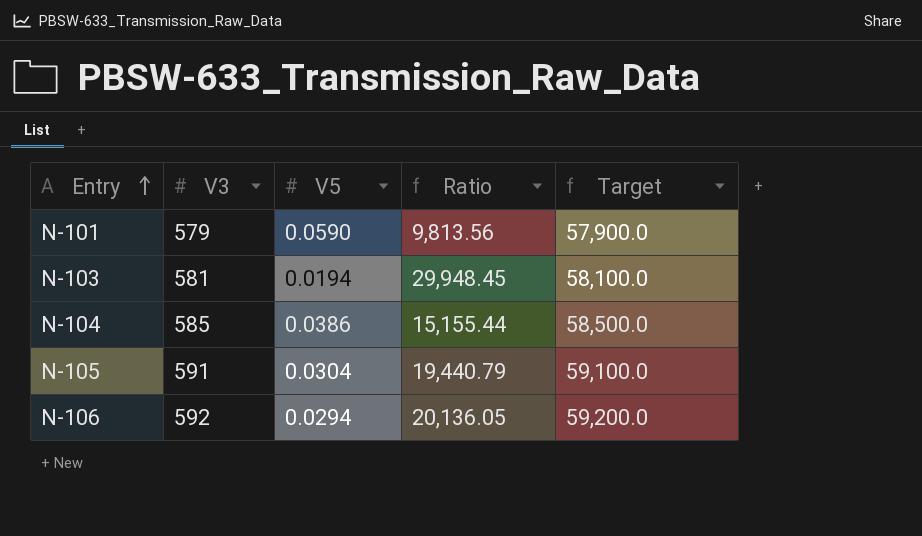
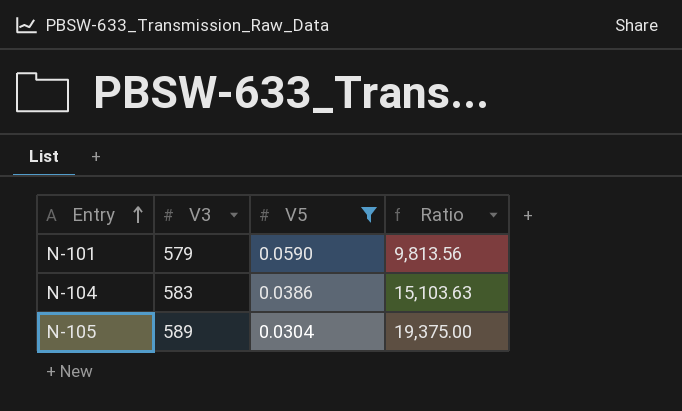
filter: none -> V5 >= 0.0304
column Target | formula: [V3] * 100 -> none
N-104 | V3: 585 -> 583
N-104 | Ratio: 15,155.44 -> 15,103.63
N-105 | V3: 591 -> 589
N-105 | Ratio: 19,440.79 -> 19,375.00

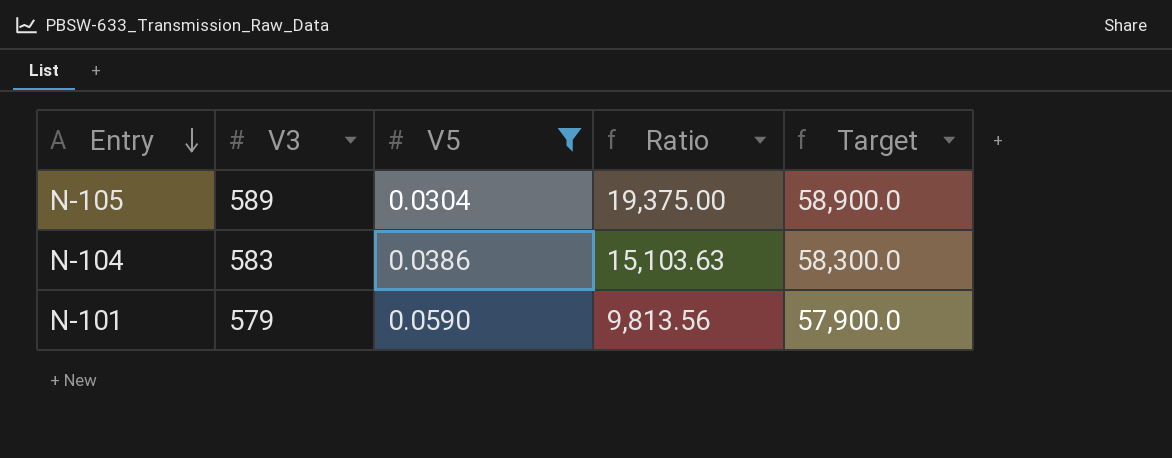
row order: Entry ascending -> Entry descending
column Target | formula: none -> [V3] * 100

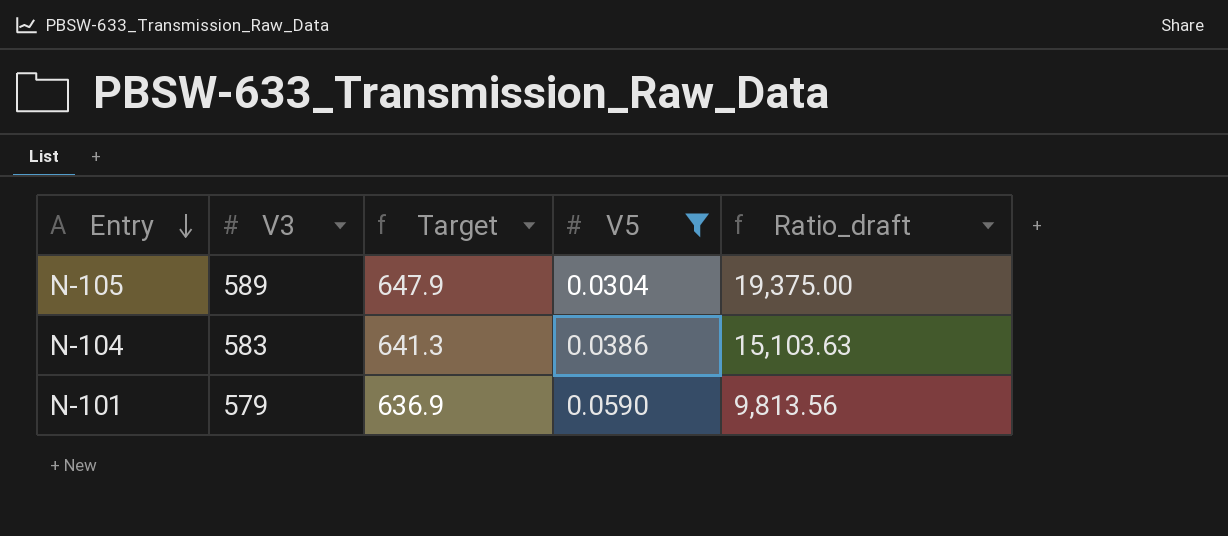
column Target | formula: [V3] * 100 -> [V3] * 1.1
column Target | position: 5 -> 3
column name: Ratio -> Ratio_draft

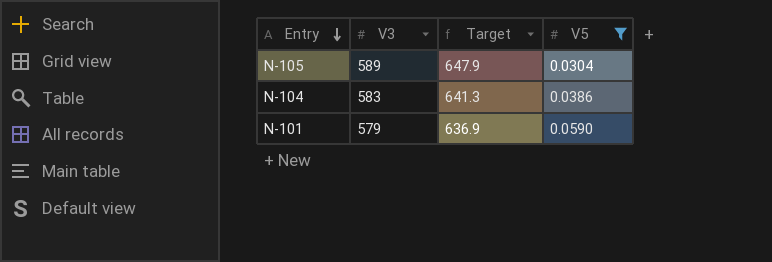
column Ratio_draft | formula: [V3] / [V5] -> none

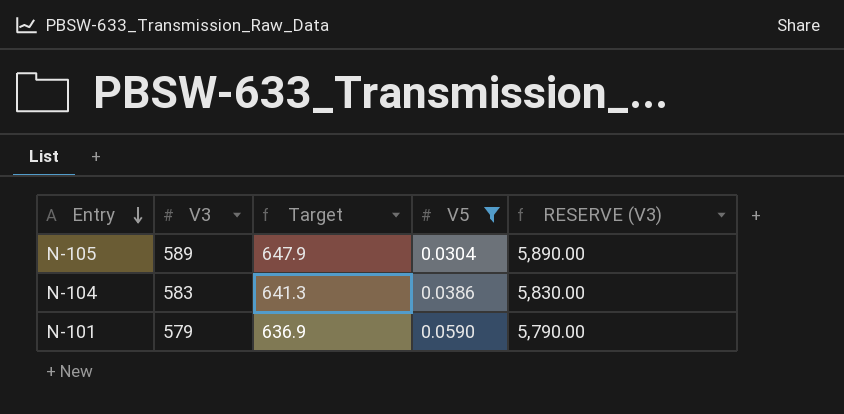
column RESERVE (V3) | formula: none -> [V3] * 10

